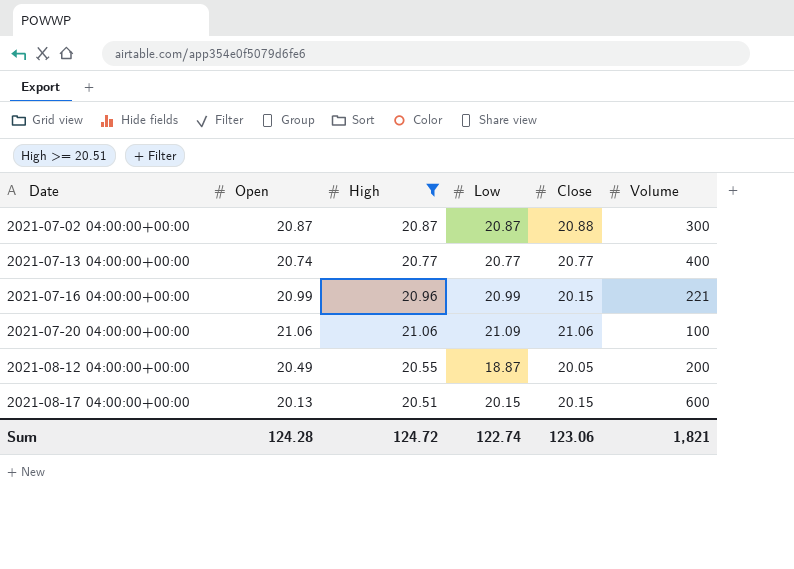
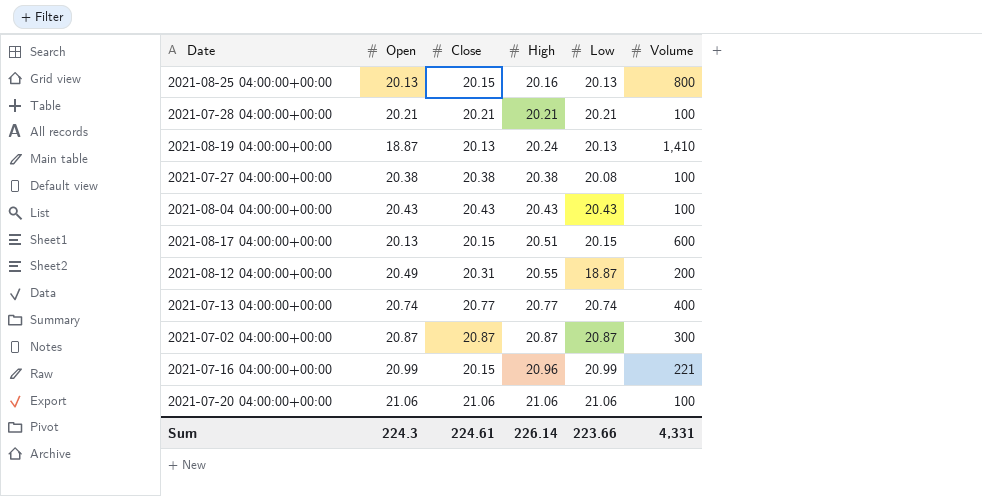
filter: High >= 20.51 -> none
row order: Date ascending -> High ascending
column Close | position: 5 -> 3
2021-08-12 04:00:00+00:00 | Close: 20.05 -> 20.31
2021-07-13 04:00:00+00:00 | Low: 20.77 -> 20.74
2021-07-02 04:00:00+00:00 | Close: 20.88 -> 20.87
2021-07-20 04:00:00+00:00 | Low: 21.09 -> 21.06
Sum | Open: 124.28 -> 224.3
Sum | Close: 123.06 -> 224.61
Sum | High: 124.72 -> 226.14
Sum | Low: 122.74 -> 223.66
Sum | Volume: 1,821 -> 4,331

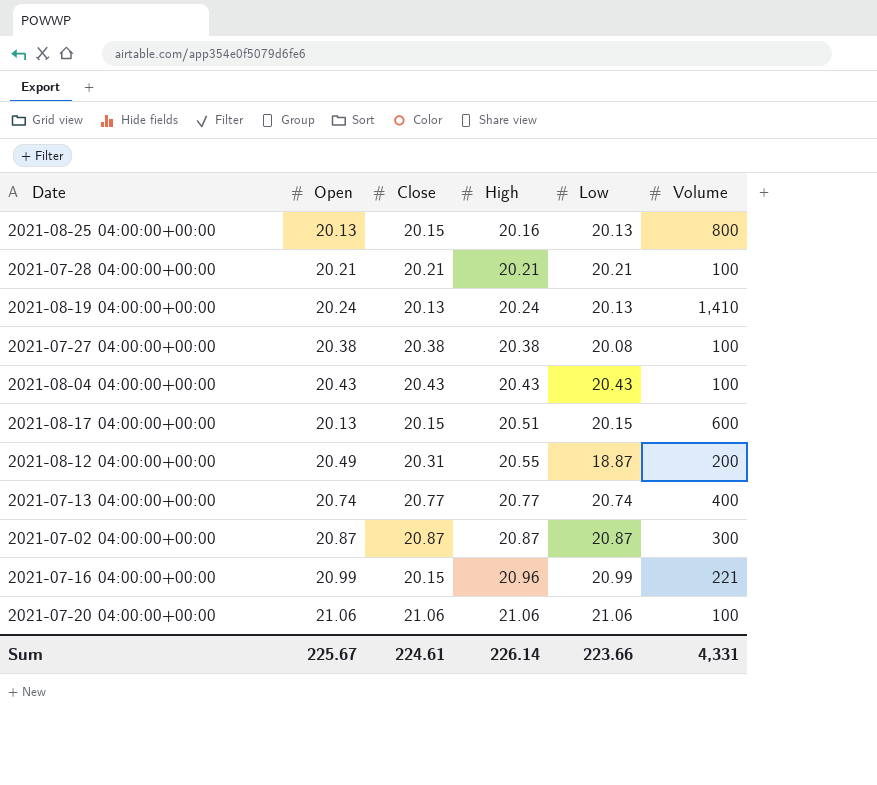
2021-08-19 04:00:00+00:00 | Open: 18.87 -> 20.24
Sum | Open: 224.3 -> 225.67

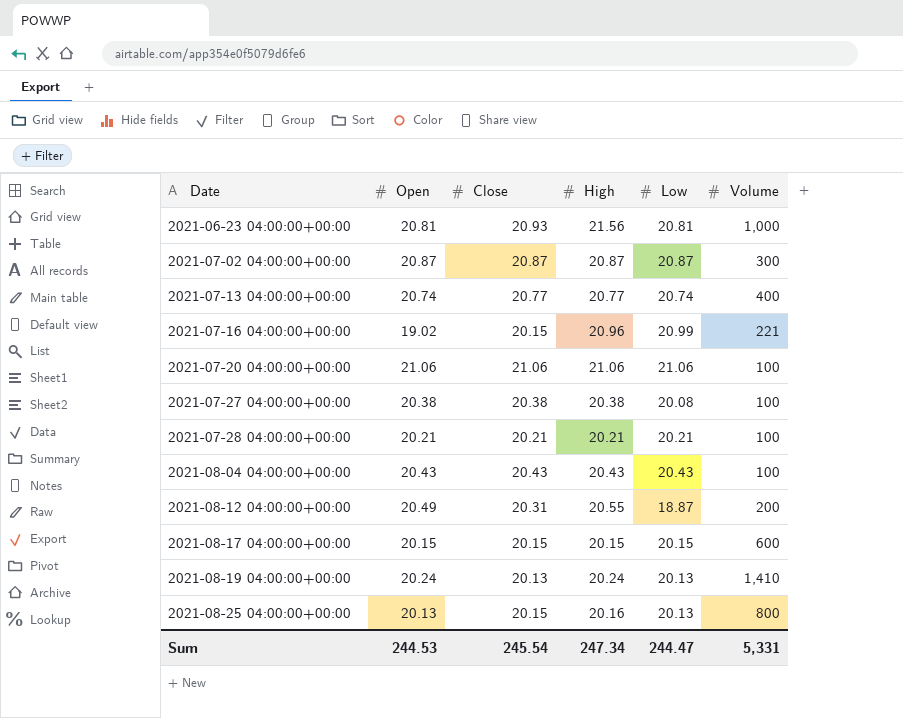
row order: High ascending -> Date ascending
row 2021-06-23 04:00:00+00:00: none -> 20.81 | 20.93 | 21.56 | 20.81 | 1,000
2021-07-16 04:00:00+00:00 | Open: 20.99 -> 19.02
2021-08-17 04:00:00+00:00 | Open: 20.13 -> 20.15
2021-08-17 04:00:00+00:00 | High: 20.51 -> 20.15
Sum | Open: 225.67 -> 244.53
Sum | Close: 224.61 -> 245.54
Sum | High: 226.14 -> 247.34
Sum | Low: 223.66 -> 244.47
Sum | Volume: 4,331 -> 5,331

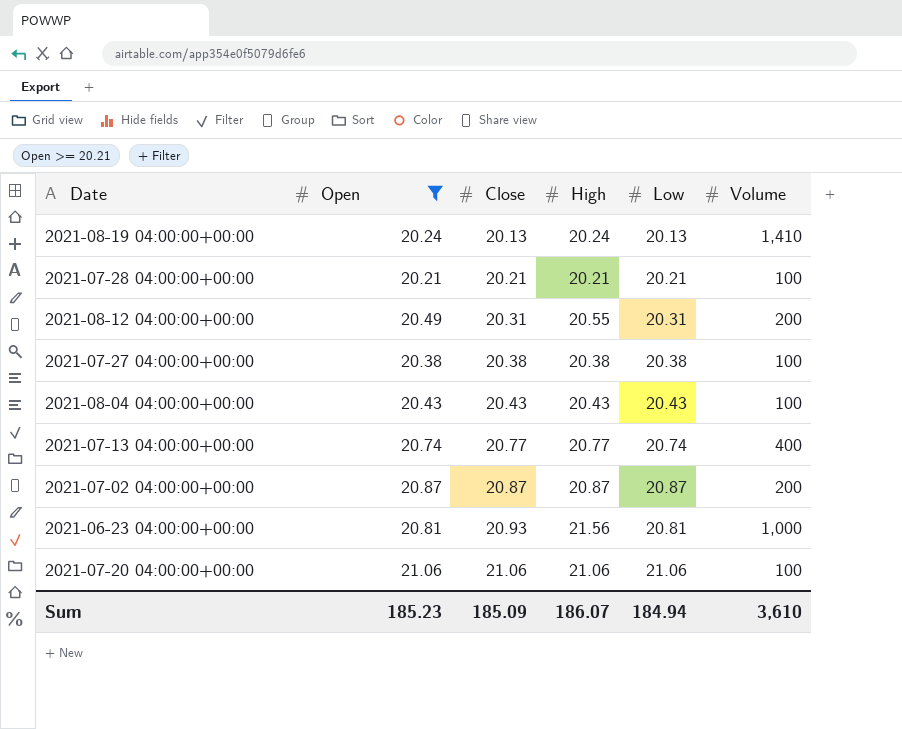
filter: none -> Open >= 20.21
row order: Date ascending -> Close ascending
2021-08-12 04:00:00+00:00 | Low: 18.87 -> 20.31
2021-07-27 04:00:00+00:00 | Low: 20.08 -> 20.38
2021-07-02 04:00:00+00:00 | Volume: 300 -> 200
Sum | Open: 244.53 -> 185.23
Sum | Close: 245.54 -> 185.09
Sum | High: 247.34 -> 186.07
Sum | Low: 244.47 -> 184.94
Sum | Volume: 5,331 -> 3,610

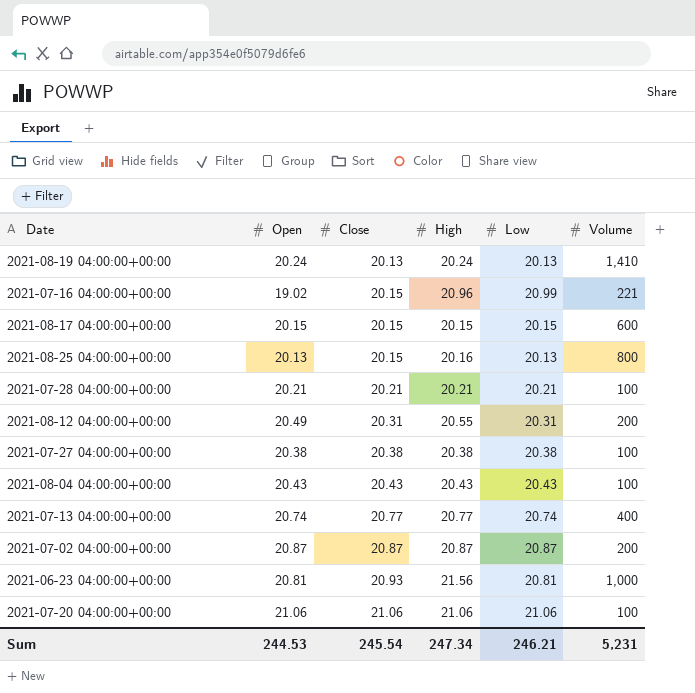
filter: Open >= 20.21 -> none
Sum | Open: 185.23 -> 244.53
Sum | Close: 185.09 -> 245.54
Sum | High: 186.07 -> 247.34
Sum | Low: 184.94 -> 246.21
Sum | Volume: 3,610 -> 5,231

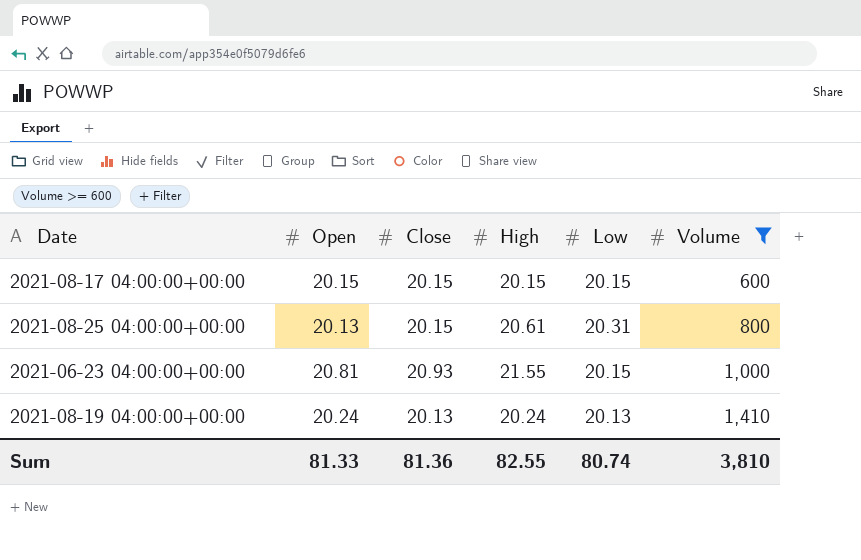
filter: none -> Volume >= 600
row order: Close ascending -> Volume ascending
2021-08-25 04:00:00+00:00 | High: 20.16 -> 20.61
2021-08-25 04:00:00+00:00 | Low: 20.13 -> 20.31
2021-06-23 04:00:00+00:00 | High: 21.56 -> 21.55
2021-06-23 04:00:00+00:00 | Low: 20.81 -> 20.15
Sum | Open: 244.53 -> 81.33
Sum | Close: 245.54 -> 81.36
Sum | High: 247.34 -> 82.55
Sum | Low: 246.21 -> 80.74
Sum | Volume: 5,231 -> 3,810

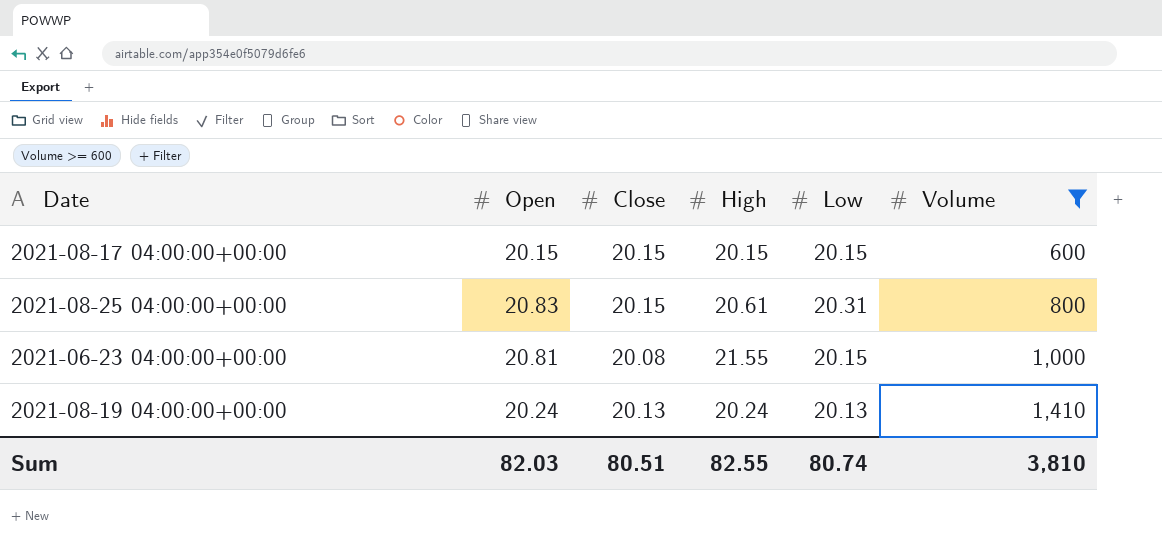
2021-08-25 04:00:00+00:00 | Open: 20.13 -> 20.83
2021-06-23 04:00:00+00:00 | Close: 20.93 -> 20.08
Sum | Open: 81.33 -> 82.03
Sum | Close: 81.36 -> 80.51

